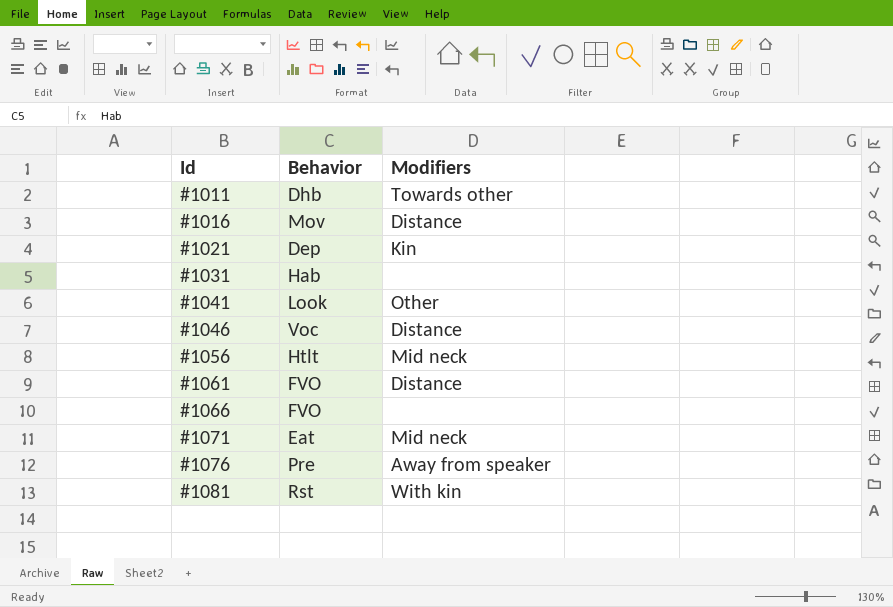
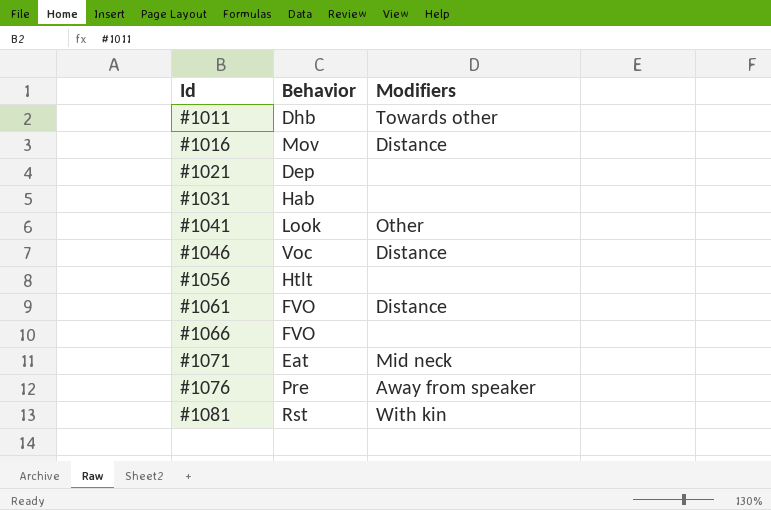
#1021 | Modifiers: Kin -> none
#1056 | Modifiers: Mid neck -> none

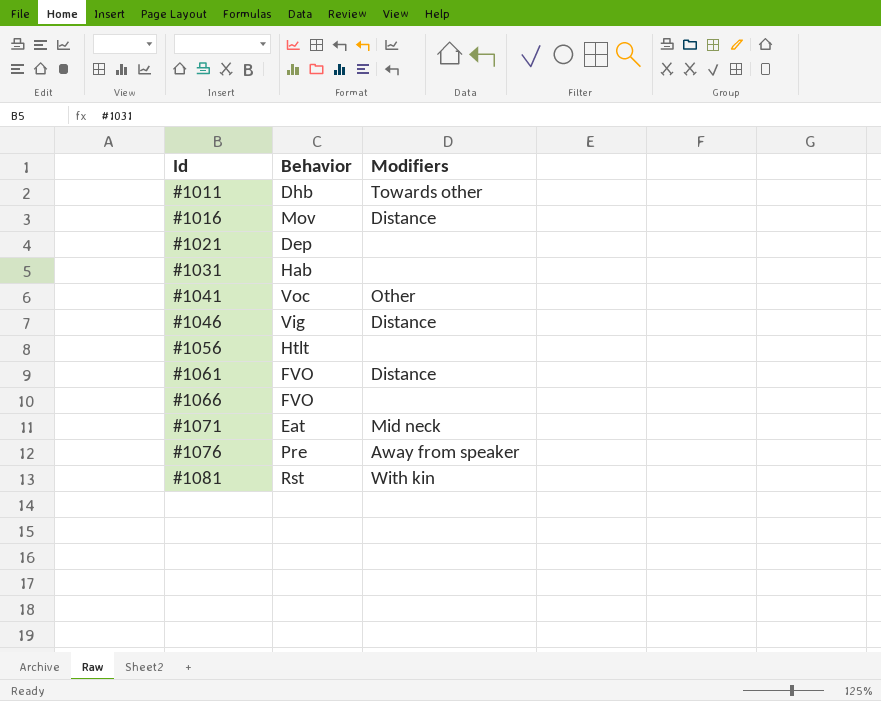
#1041 | Behavior: Look -> Voc
#1046 | Behavior: Voc -> Vig

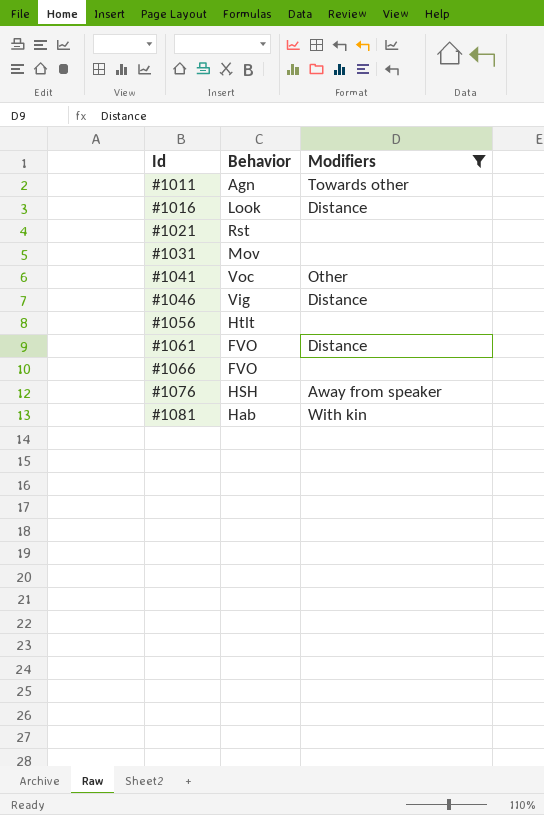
filter: none -> Modifiers != Mid neck
#1011 | Behavior: Dhb -> Agn
#1016 | Behavior: Mov -> Look
#1021 | Behavior: Dep -> Rst
#1031 | Behavior: Hab -> Mov
#1076 | Behavior: Pre -> HSH
#1081 | Behavior: Rst -> Hab

